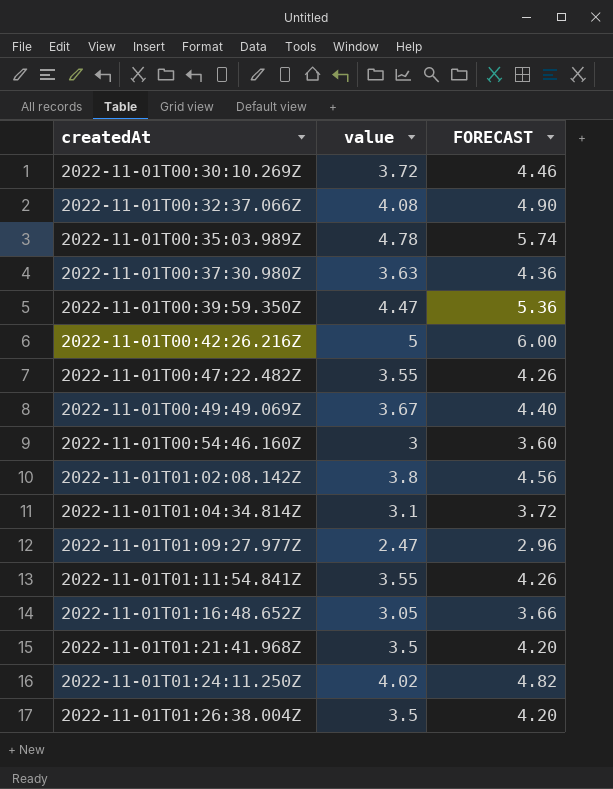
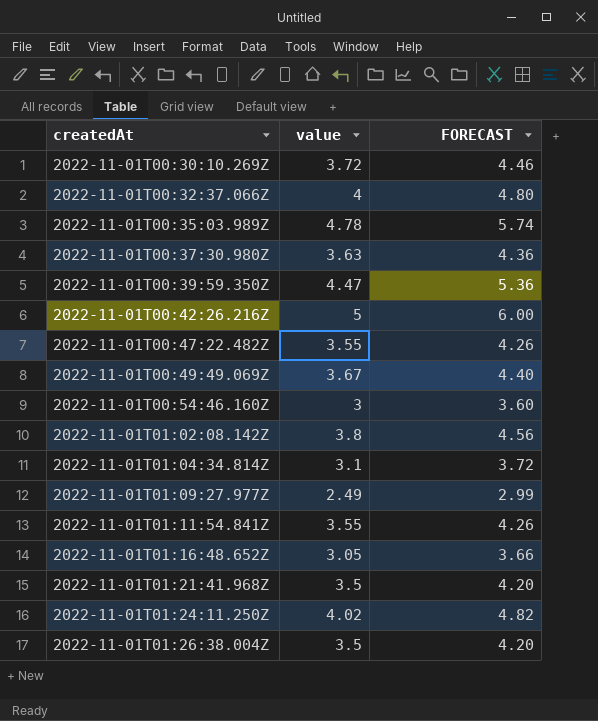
2022-11-01T00:32:37.066Z | value: 4.08 -> 4
2022-11-01T00:32:37.066Z | FORECAST: 4.90 -> 4.80
2022-11-01T01:09:27.977Z | value: 2.47 -> 2.49
2022-11-01T01:09:27.977Z | FORECAST: 2.96 -> 2.99

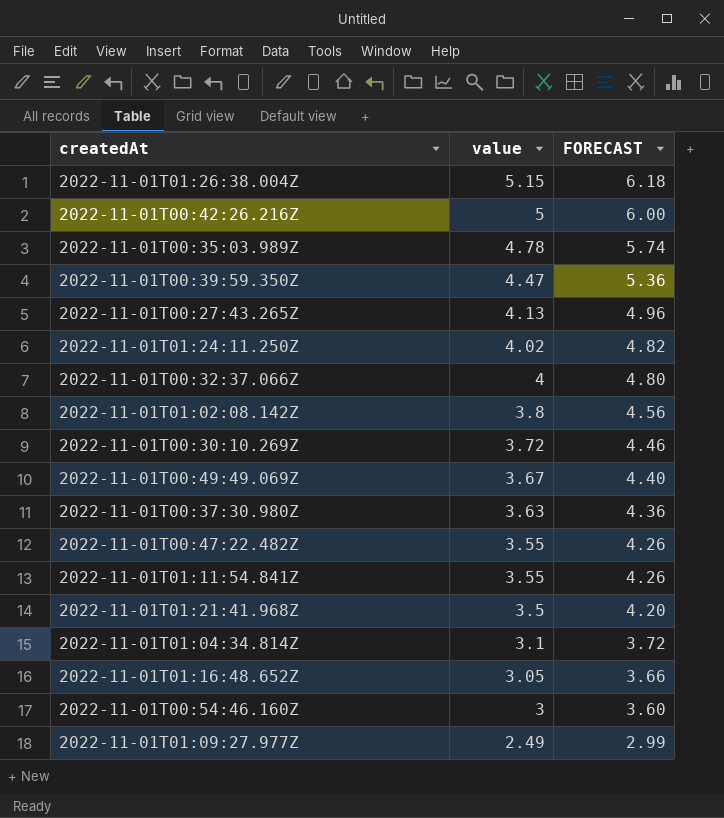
row order: createdAt ascending -> value descending
2022-11-01T01:26:38.004Z | value: 3.5 -> 5.15
2022-11-01T01:26:38.004Z | FORECAST: 4.20 -> 6.18
row 2022-11-01T00:27:43.265Z: none -> 4.13 | 4.96

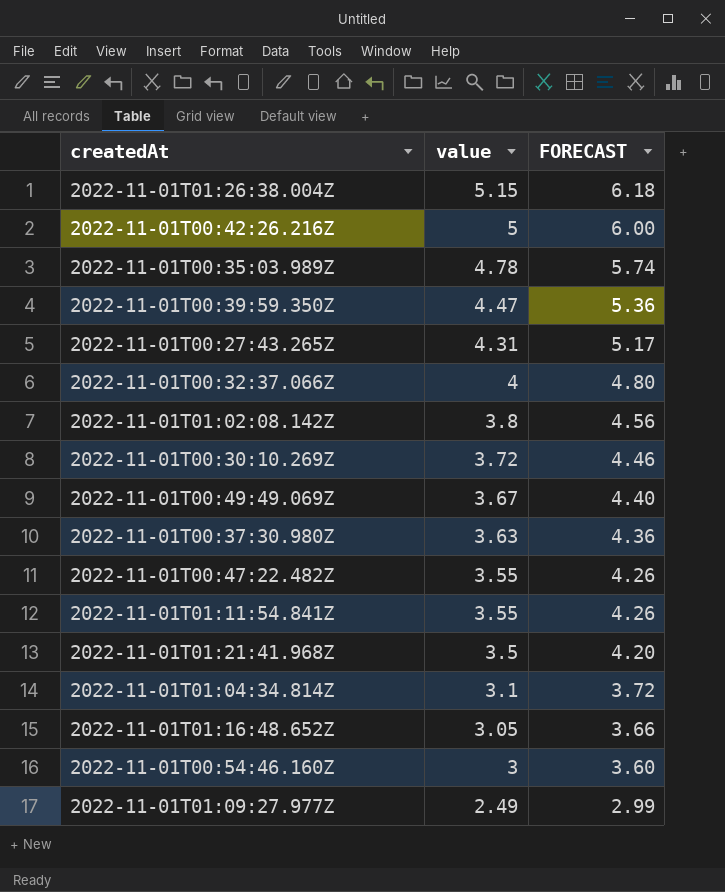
row 2022-11-01T01:24:11.250Z: 4.02 | 4.82 -> none
2022-11-01T00:27:43.265Z | value: 4.13 -> 4.31
2022-11-01T00:27:43.265Z | FORECAST: 4.96 -> 5.17

